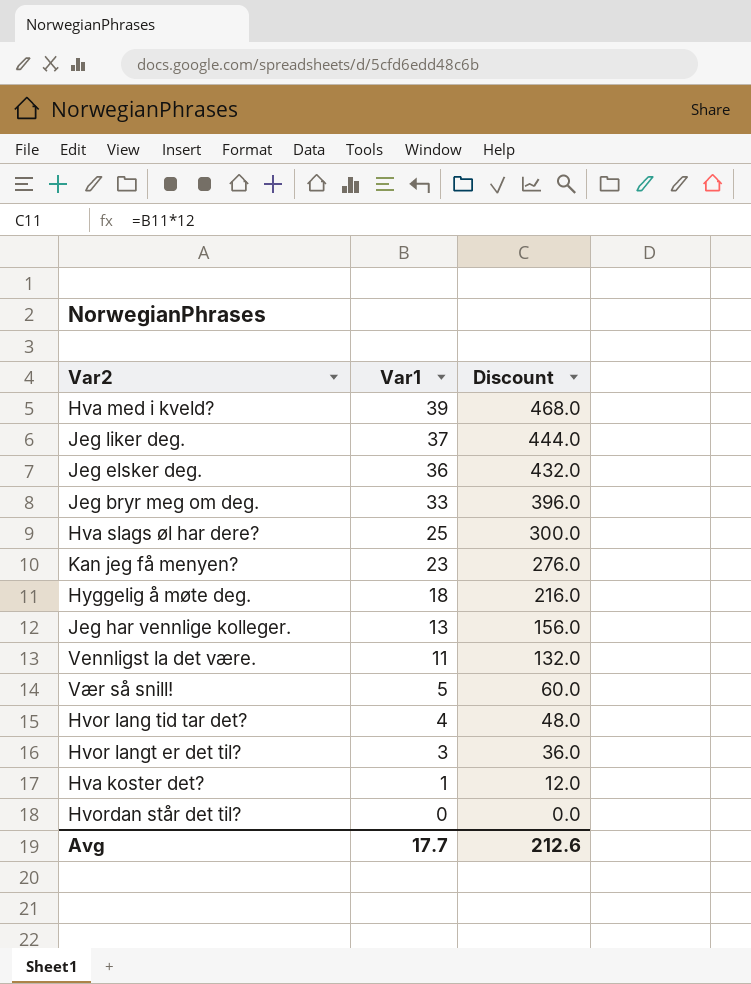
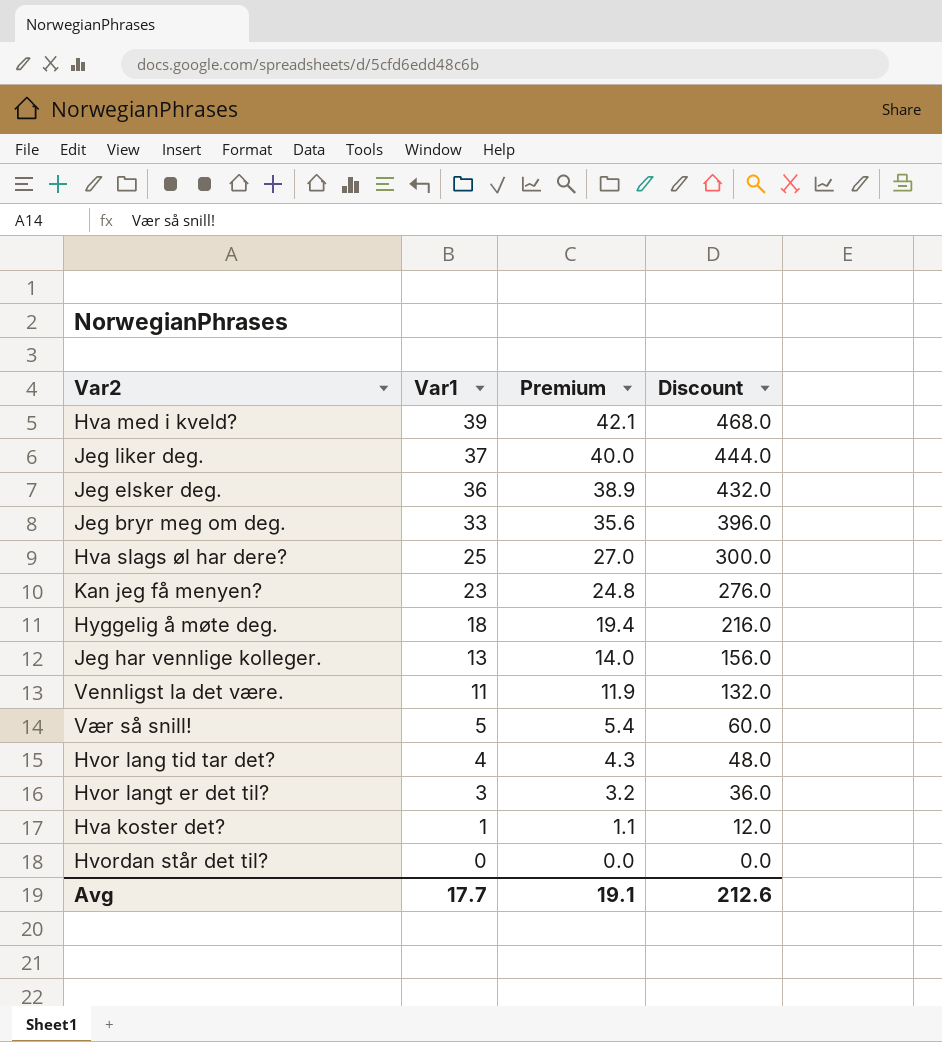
column Premium | formula: none -> [Var1] * 1.08

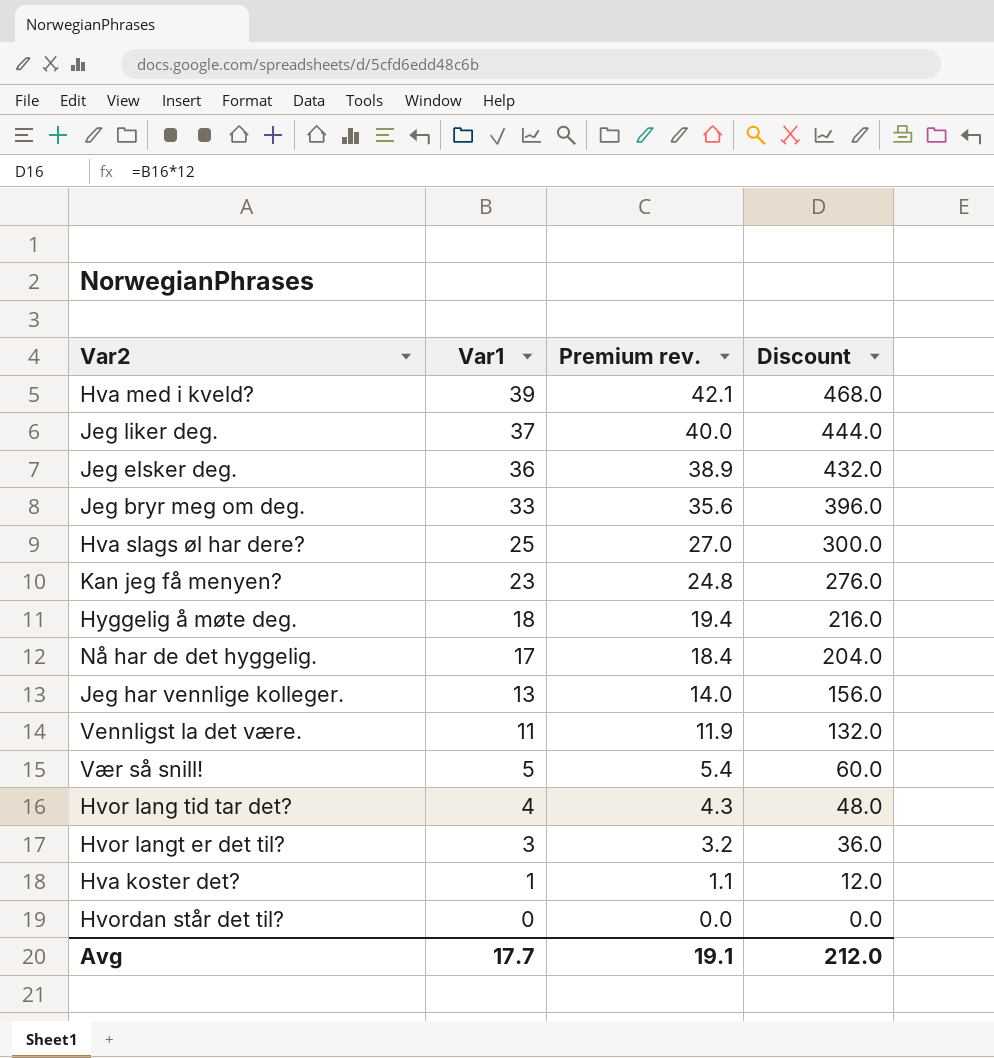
column name: Premium -> Premium rev.
row Nå har de det hyggelig.: none -> 17 | 18.4 | 204.0
Avg | Discount: 212.6 -> 212.0

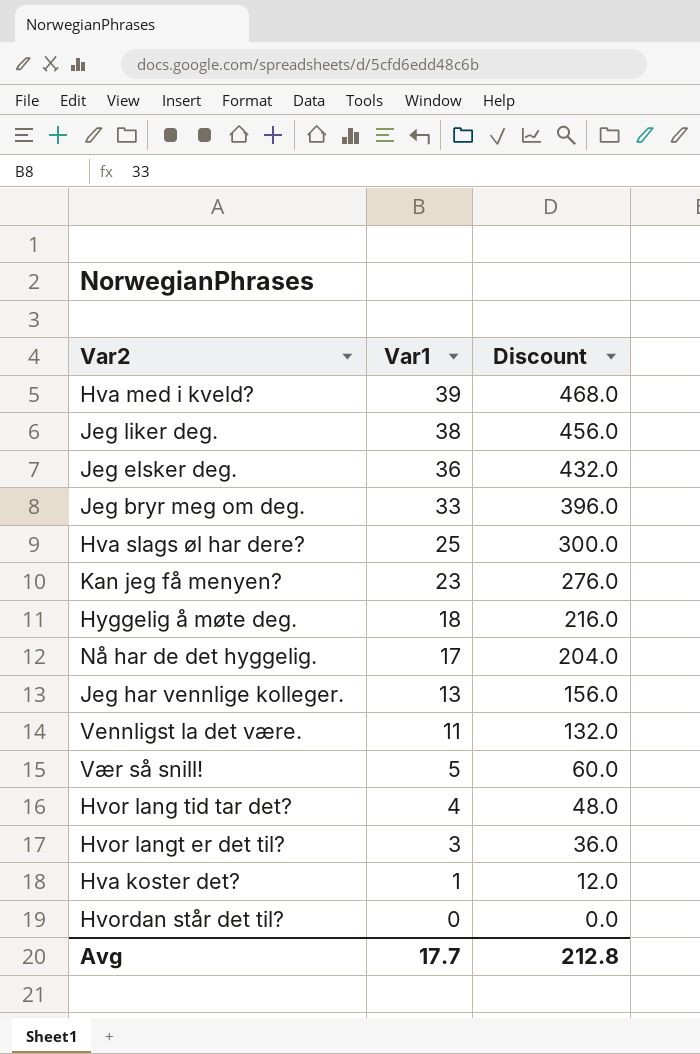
column Premium rev. | formula: [Var1] * 1.08 -> none
Jeg liker deg. | Var1: 37 -> 38
Jeg liker deg. | Discount: 444.0 -> 456.0
Avg | Discount: 212.0 -> 212.8

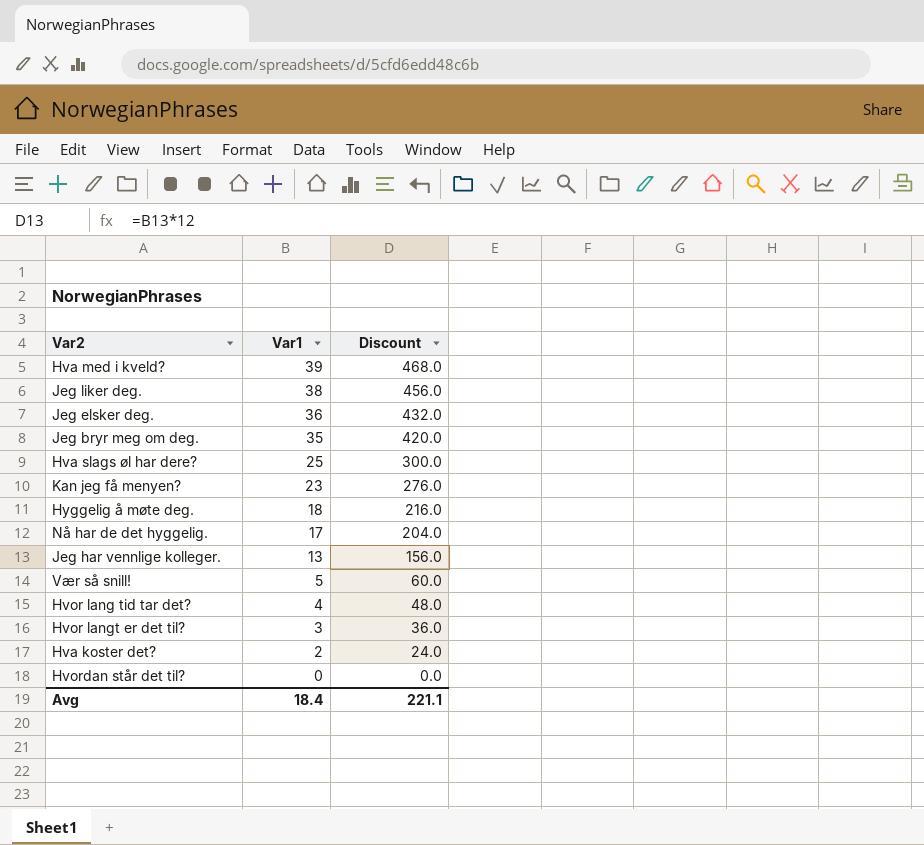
row Vennligst la det være.: 11 | 132.0 -> none
Jeg bryr meg om deg. | Var1: 33 -> 35
Jeg bryr meg om deg. | Discount: 396.0 -> 420.0
Hva koster det? | Var1: 1 -> 2
Hva koster det? | Discount: 12.0 -> 24.0
Avg | Var1: 17.7 -> 18.4
Avg | Discount: 212.8 -> 221.1

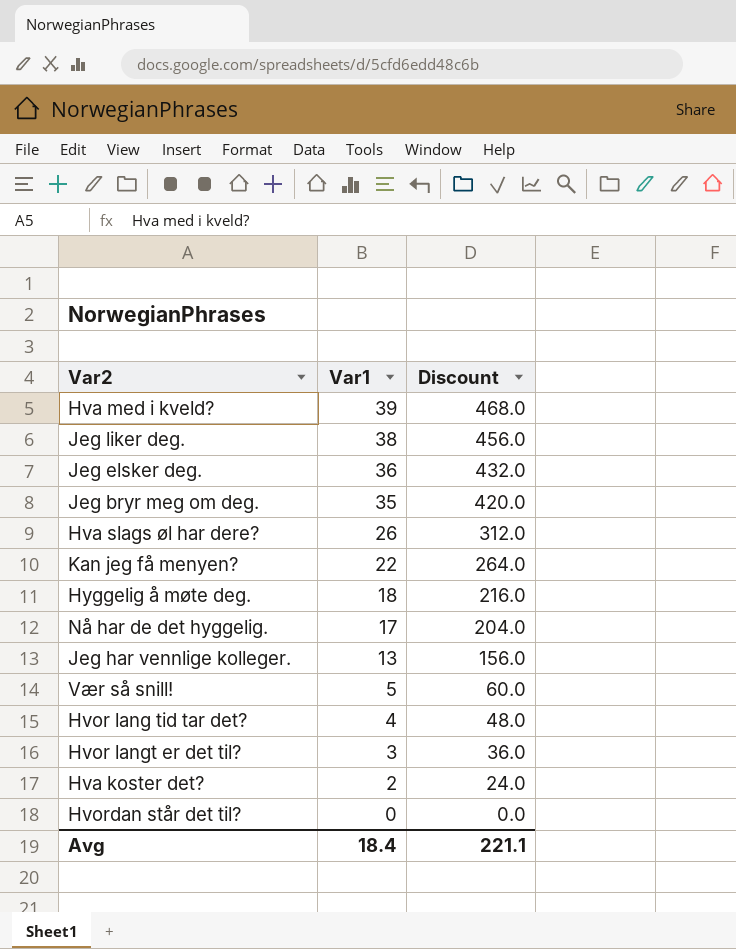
Hva slags øl har dere? | Var1: 25 -> 26
Hva slags øl har dere? | Discount: 300.0 -> 312.0
Kan jeg få menyen? | Var1: 23 -> 22
Kan jeg få menyen? | Discount: 276.0 -> 264.0

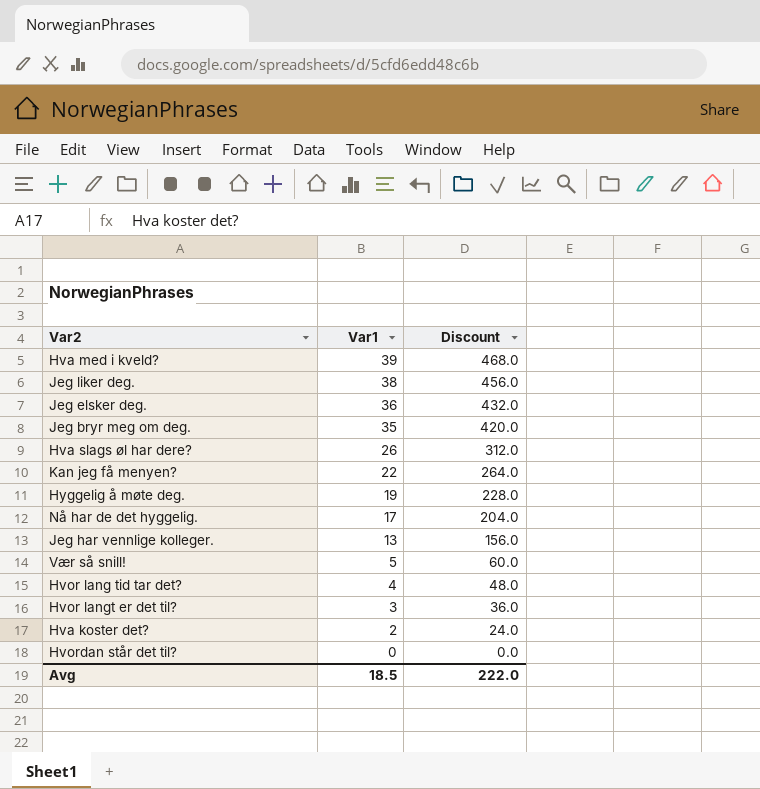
Hyggelig å møte deg. | Var1: 18 -> 19
Hyggelig å møte deg. | Discount: 216.0 -> 228.0
Avg | Var1: 18.4 -> 18.5
Avg | Discount: 221.1 -> 222.0

